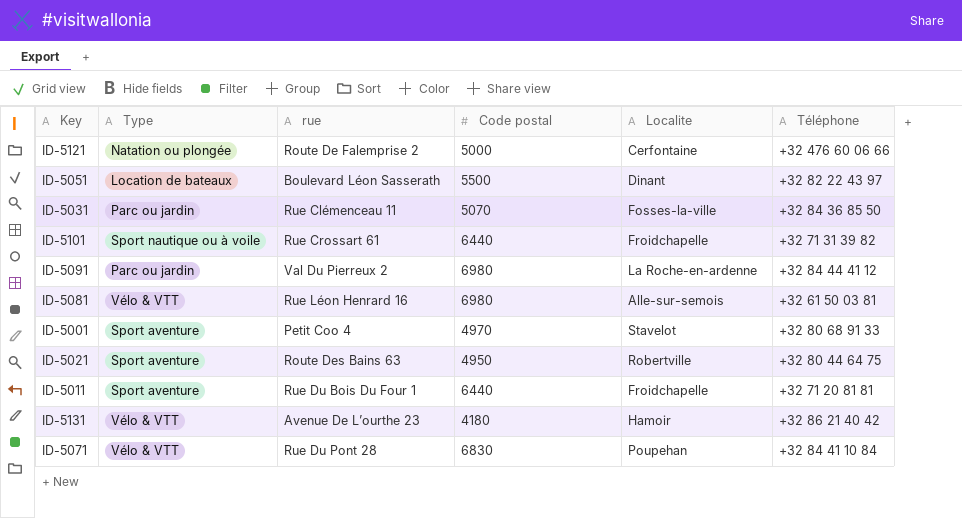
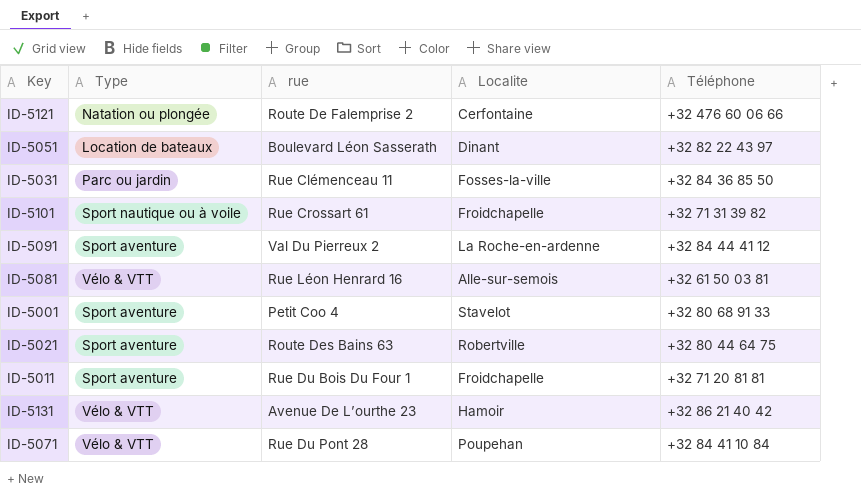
column Code postal | position: 4 -> none
ID-5091 | Type: Parc ou jardin -> Sport aventure

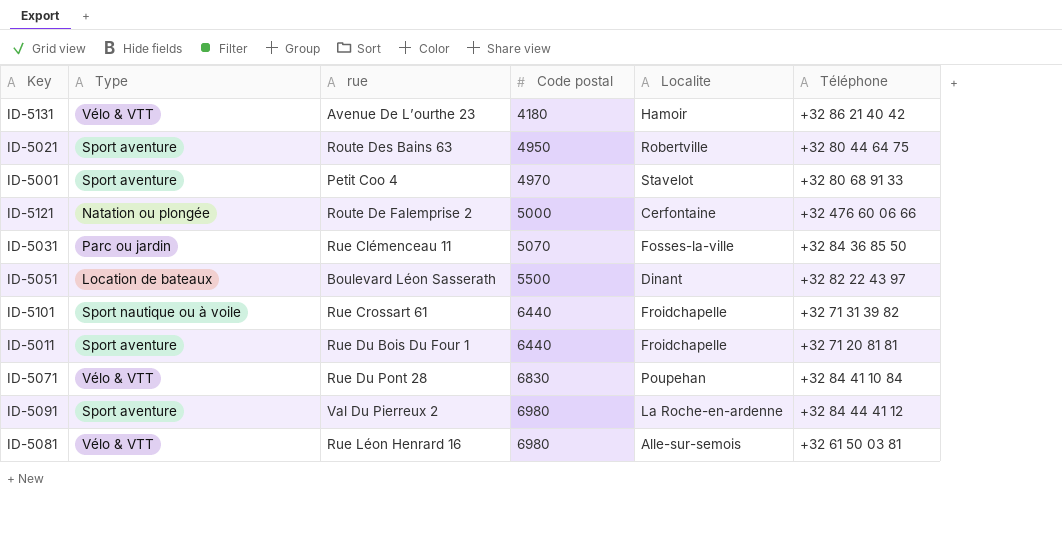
row order: none -> Code postal ascending
column Code postal | position: none -> 4

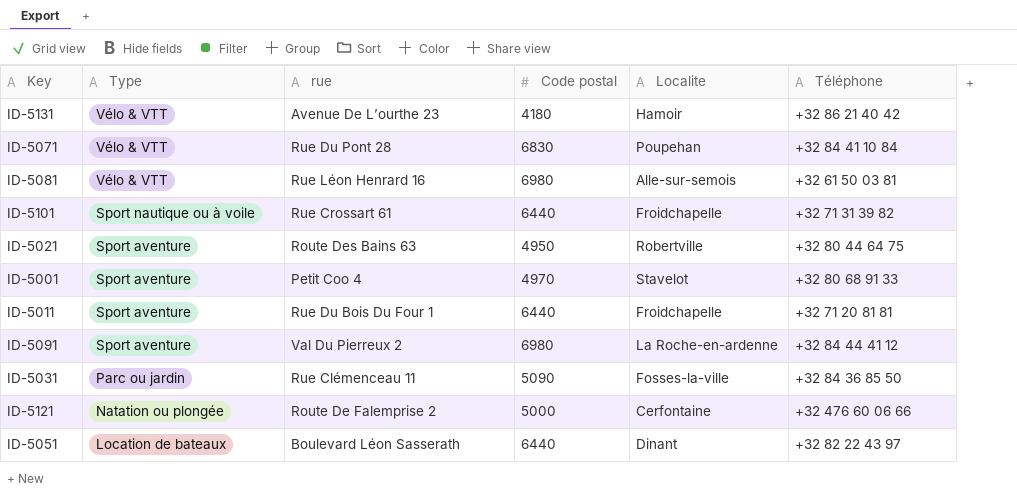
row order: Code postal ascending -> Type descending
ID-5031 | Code postal: 5070 -> 5090
ID-5051 | Code postal: 5500 -> 6440

